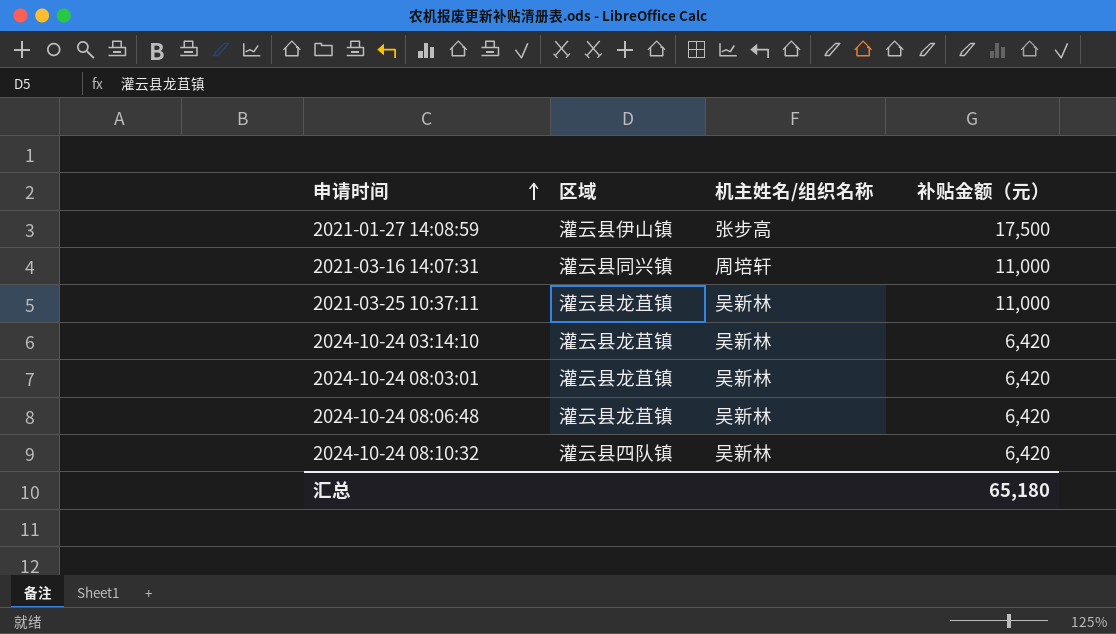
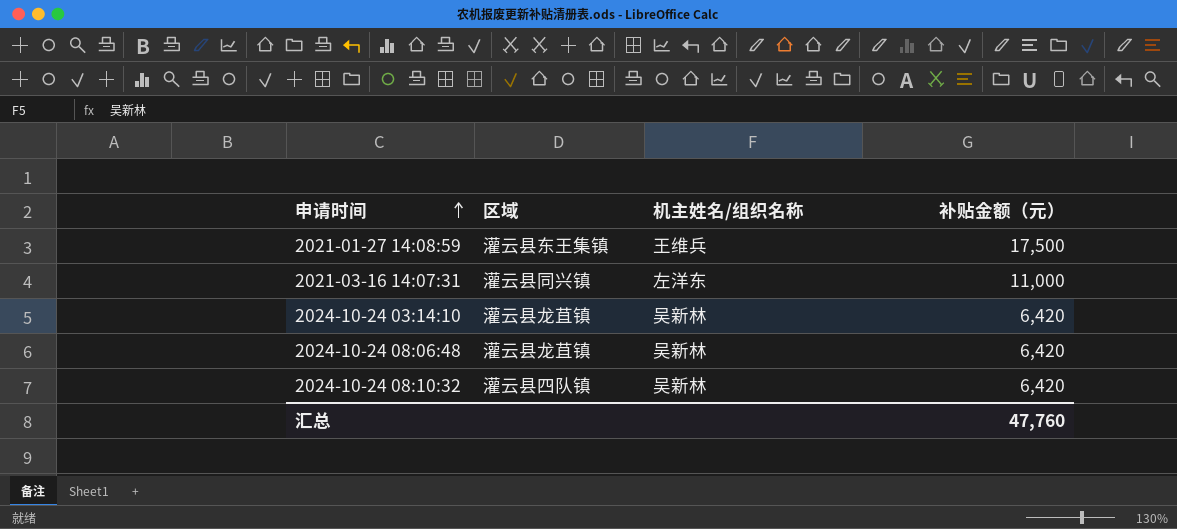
row 2021-03-25 10:37:11: 灌云县龙苴镇 | 吴新林 | 11,000 -> none
row 2024-10-24 08:03:01: 灌云县龙苴镇 | 吴新林 | 6,420 -> none
2021-01-27 14:08:59 | 区域: 灌云县伊山镇 -> 灌云县东王集镇
2021-01-27 14:08:59 | 机主姓名/组织名称: 张步高 -> 王维兵
2021-03-16 14:07:31 | 机主姓名/组织名称: 周培轩 -> 左洋东
汇总 | 补贴金额（元）: 65,180 -> 47,760

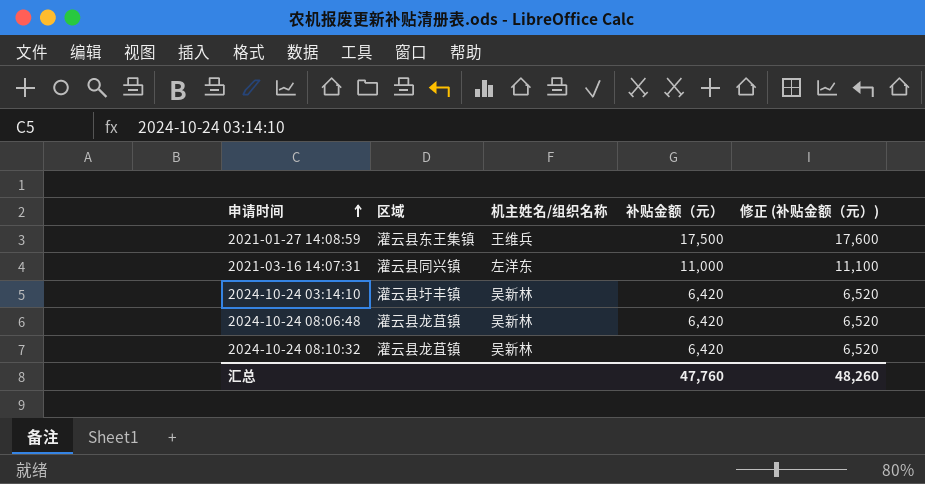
column 修正 (补贴金额（元）) | formula: none -> [补贴金额（元）] + 100
2024-10-24 03:14:10 | 区域: 灌云县龙苴镇 -> 灌云县圩丰镇
2024-10-24 08:10:32 | 区域: 灌云县四队镇 -> 灌云县龙苴镇

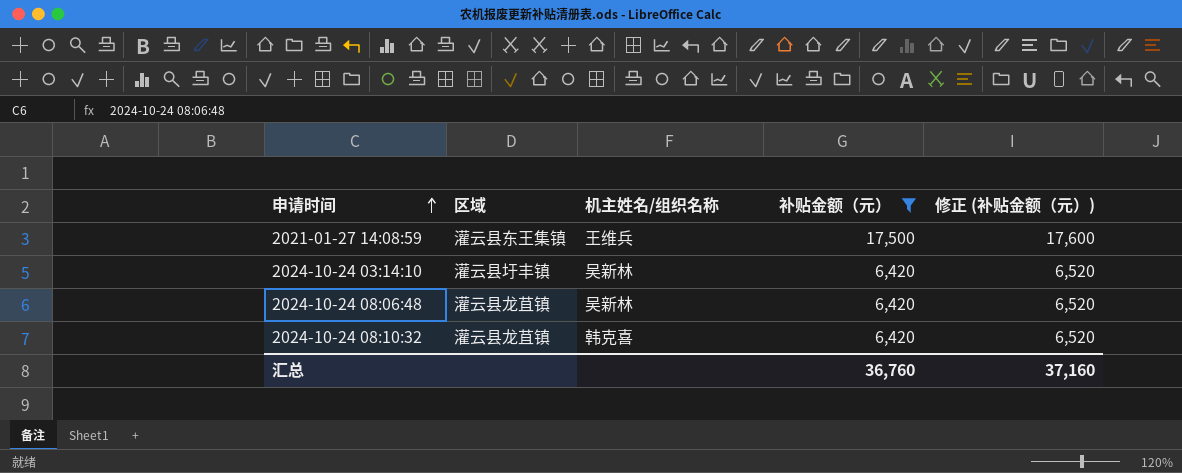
filter: none -> 补贴金额（元） != 11,000
2024-10-24 08:10:32 | 机主姓名/组织名称: 吴新林 -> 韩克喜
汇总 | 补贴金额（元）: 47,760 -> 36,760
汇总 | 修正 (补贴金额（元）): 48,260 -> 37,160

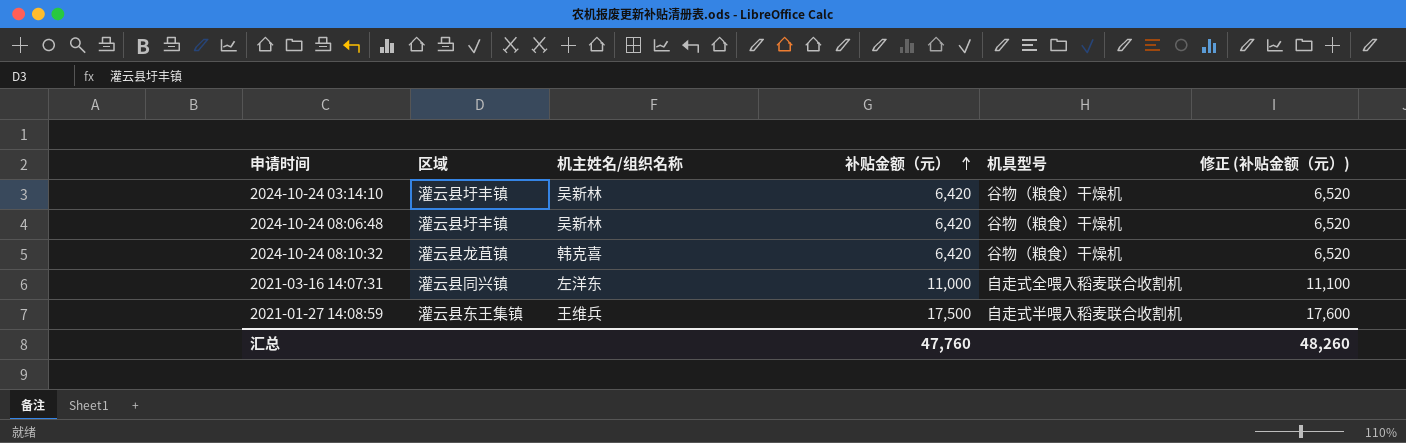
filter: 补贴金额（元） != 11,000 -> none
row order: 申请时间 ascending -> 补贴金额（元） ascending
column 机具型号 | position: none -> 5
2024-10-24 08:06:48 | 区域: 灌云县龙苴镇 -> 灌云县圩丰镇
汇总 | 补贴金额（元）: 36,760 -> 47,760
汇总 | 修正 (补贴金额（元）): 37,160 -> 48,260

